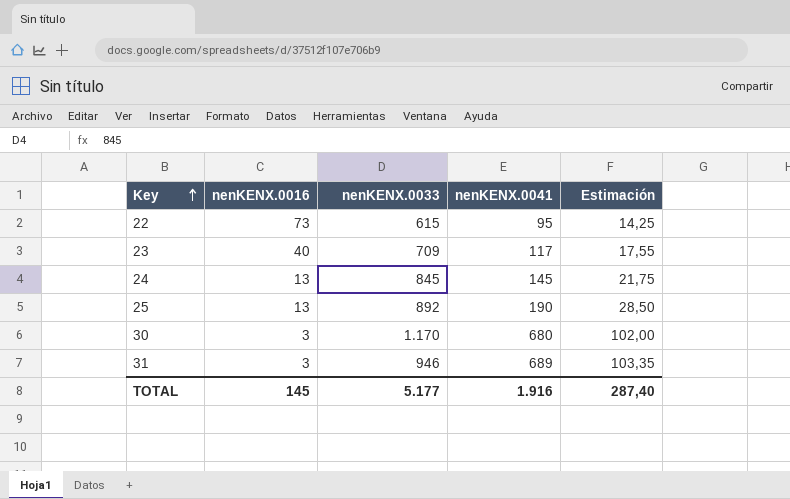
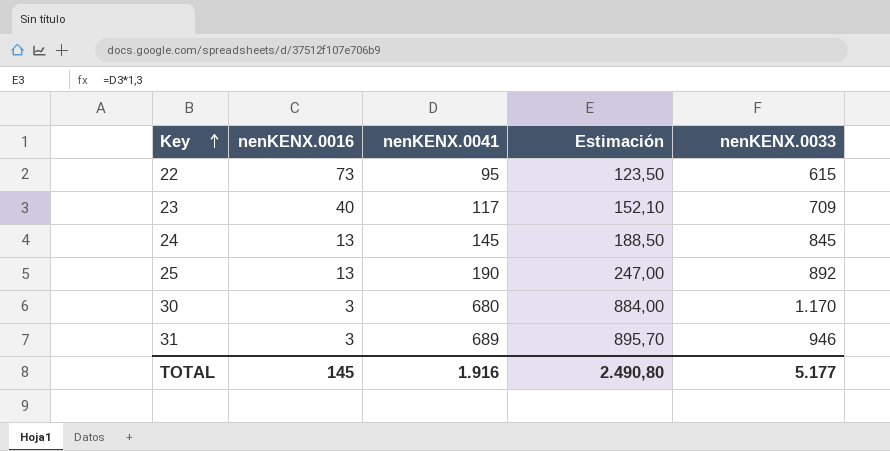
column Estimación | formula: [nenKENX.0041] * 0,15 -> [nenKENX.0041] * 1,3
column nenKENX.0033 | position: 3 -> 5
TOTAL | Estimación: 287,40 -> 2.490,80

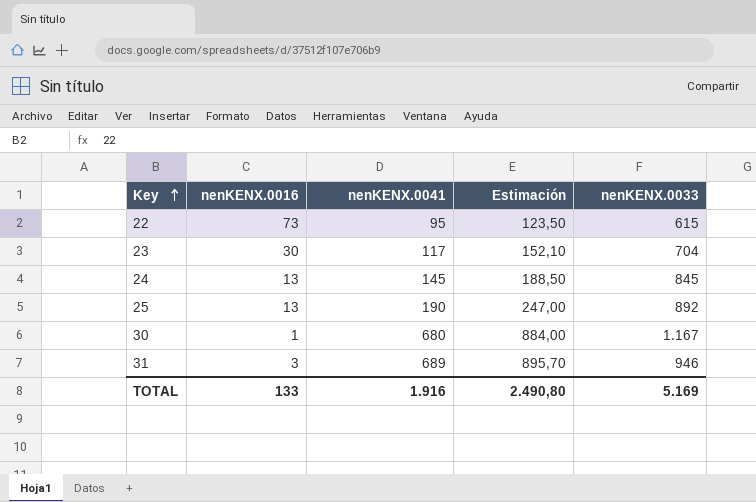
23 | nenKENX.0016: 40 -> 30
23 | nenKENX.0033: 709 -> 704
30 | nenKENX.0016: 3 -> 1
30 | nenKENX.0033: 1.170 -> 1.167
TOTAL | nenKENX.0016: 145 -> 133
TOTAL | nenKENX.0033: 5.177 -> 5.169

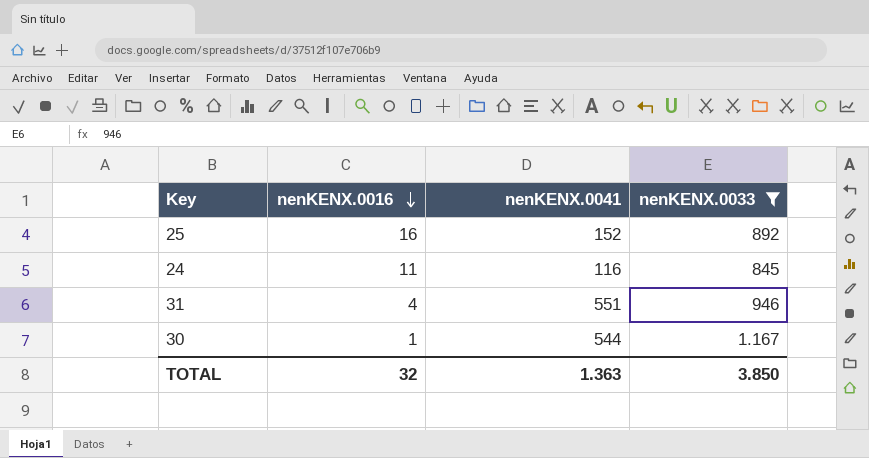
filter: none -> nenKENX.0033 >= 845
row order: Key ascending -> nenKENX.0016 descending
column Estimación | formula: [nenKENX.0041] * 1,3 -> none
25 | nenKENX.0016: 13 -> 16
25 | nenKENX.0041: 190 -> 152
24 | nenKENX.0016: 13 -> 11
24 | nenKENX.0041: 145 -> 116
31 | nenKENX.0016: 3 -> 4
31 | nenKENX.0041: 689 -> 551
30 | nenKENX.0041: 680 -> 544
TOTAL | nenKENX.0016: 133 -> 32
TOTAL | nenKENX.0041: 1.916 -> 1.363
TOTAL | nenKENX.0033: 5.169 -> 3.850

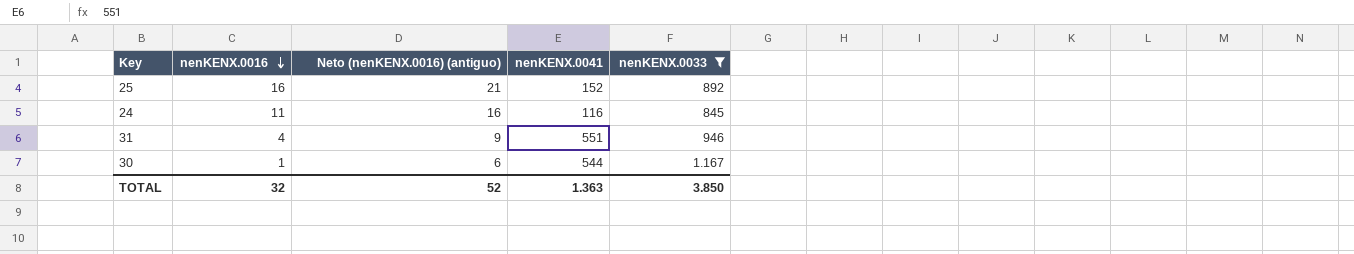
column Neto (nenKENX.0016) (antiguo) | formula: none -> [nenKENX.0016] + 5

